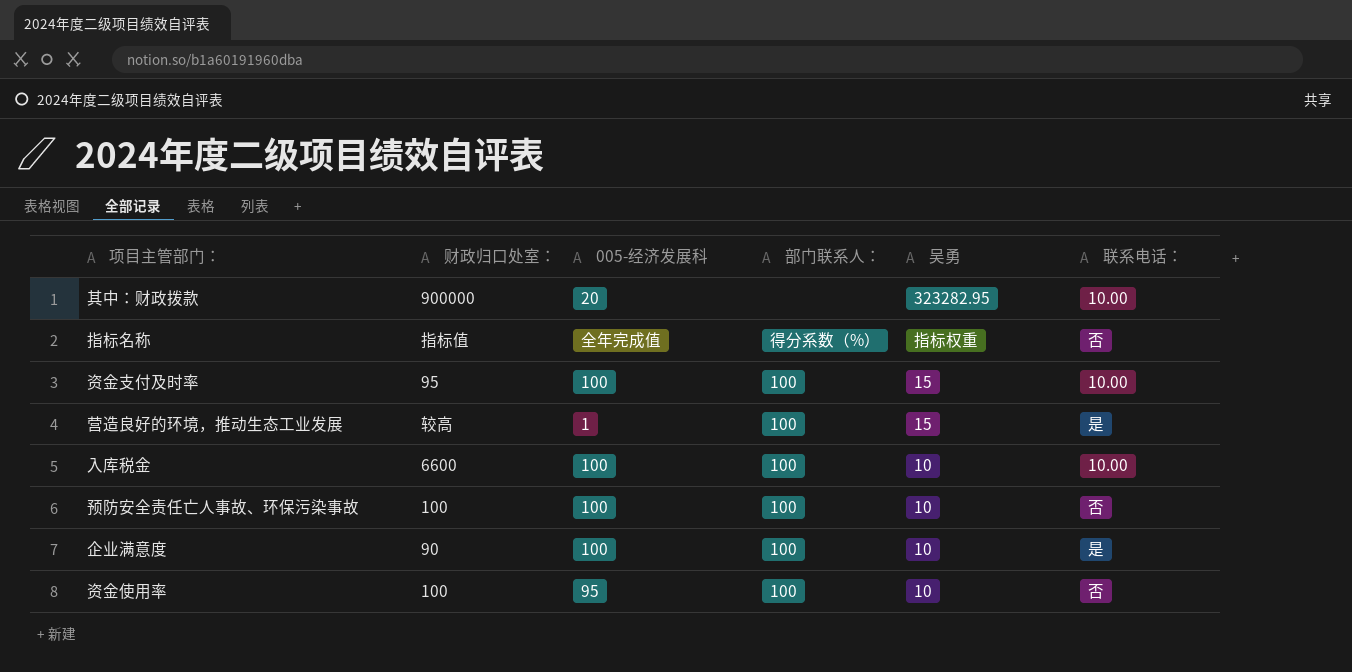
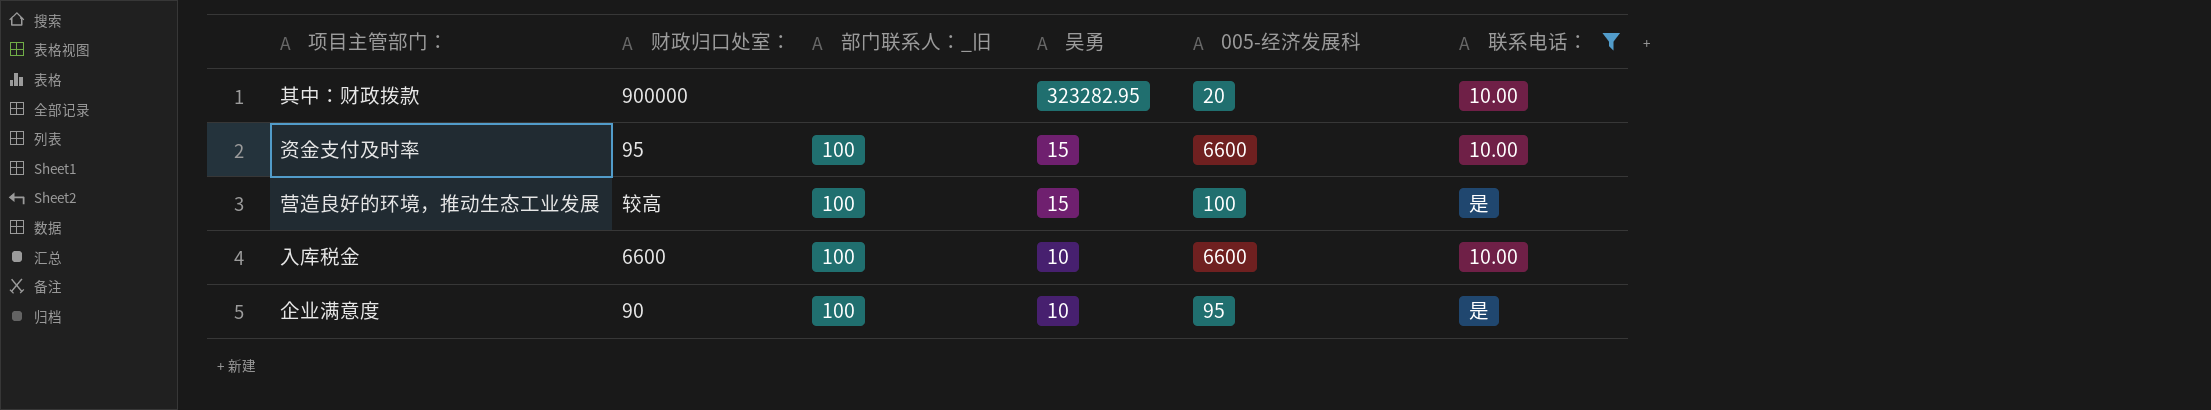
filter: none -> 联系电话： != 否
column name: 部门联系人： -> 部门联系人：_旧
column 005-经济发展科 | position: 3 -> 5
资金支付及时率 | 005-经济发展科: 100 -> 6600
营造良好的环境，推动生态工业发展 | 005-经济发展科: 1 -> 100
入库税金 | 005-经济发展科: 100 -> 6600
企业满意度 | 005-经济发展科: 100 -> 95

